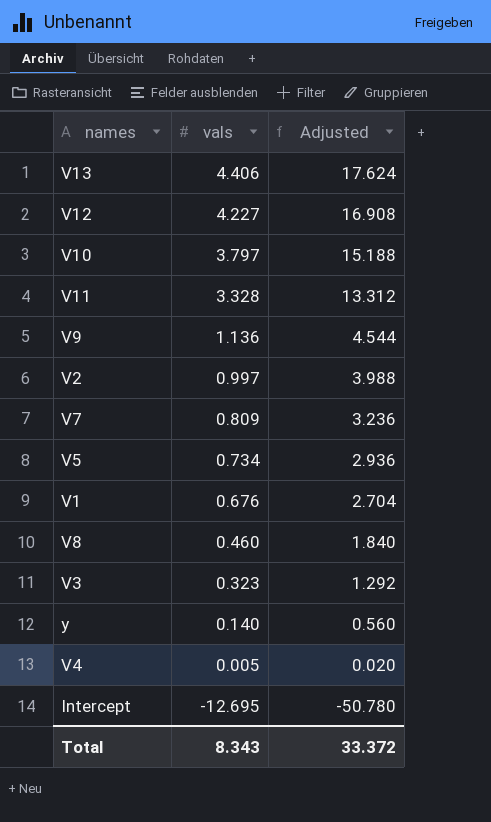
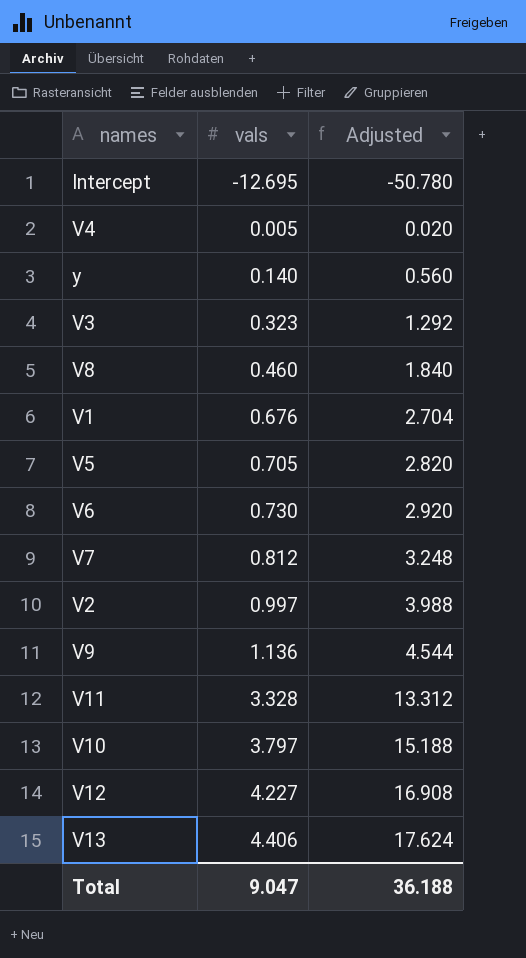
row order: vals descending -> vals ascending
V5 | vals: 0.734 -> 0.705
V5 | Adjusted: 2.936 -> 2.820
row V6: none -> 0.730 | 2.920
V7 | vals: 0.809 -> 0.812
V7 | Adjusted: 3.236 -> 3.248
Total | vals: 8.343 -> 9.047
Total | Adjusted: 33.372 -> 36.188

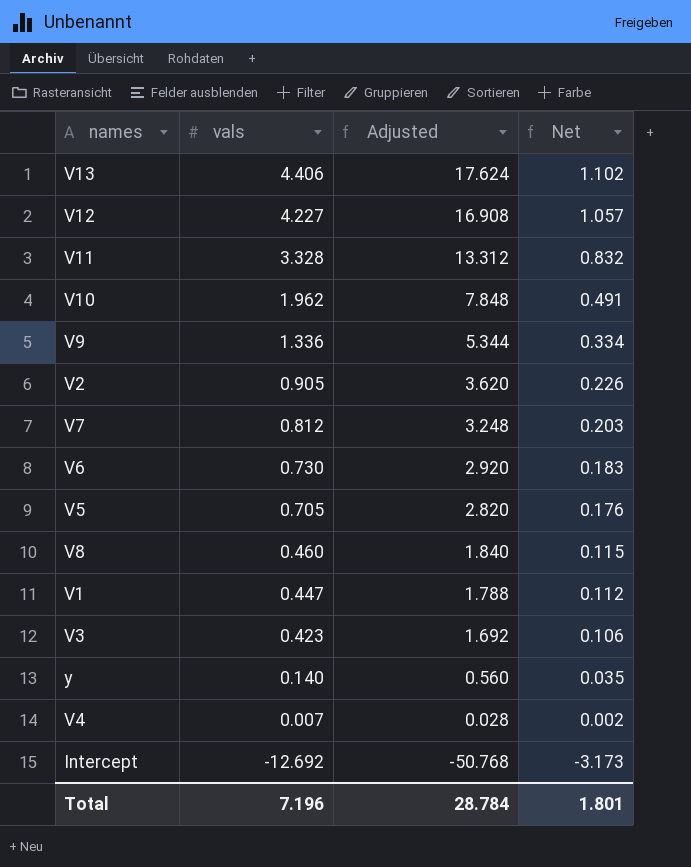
row order: vals ascending -> vals descending
column Net | formula: none -> [vals] * 0.25
V10 | vals: 3.797 -> 1.962
V10 | Adjusted: 15.188 -> 7.848
V9 | vals: 1.136 -> 1.336
V9 | Adjusted: 4.544 -> 5.344
V2 | vals: 0.997 -> 0.905
V2 | Adjusted: 3.988 -> 3.620
V1 | vals: 0.676 -> 0.447
V1 | Adjusted: 2.704 -> 1.788
V3 | vals: 0.323 -> 0.423
V3 | Adjusted: 1.292 -> 1.692
V4 | vals: 0.005 -> 0.007
V4 | Adjusted: 0.020 -> 0.028
Intercept | vals: -12.695 -> -12.692
Intercept | Adjusted: -50.780 -> -50.768
Total | vals: 9.047 -> 7.196
Total | Adjusted: 36.188 -> 28.784

